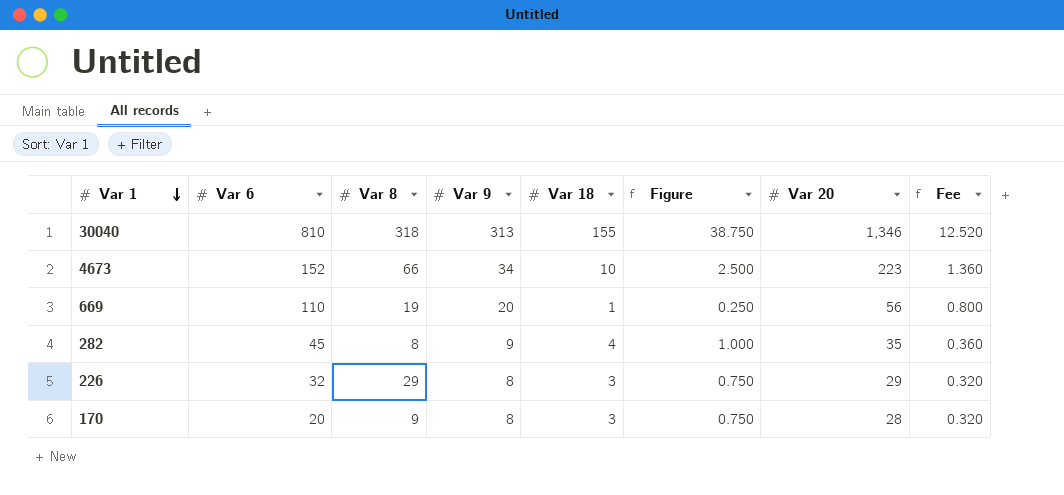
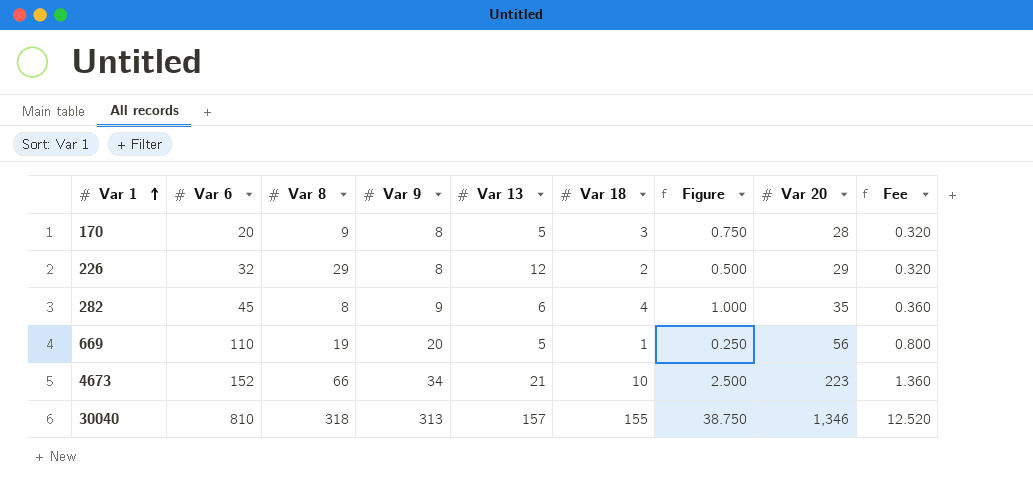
row order: Var 1 descending -> Var 1 ascending
column Var 13 | position: none -> 5
226 | Var 18: 3 -> 2
226 | Figure: 0.750 -> 0.500

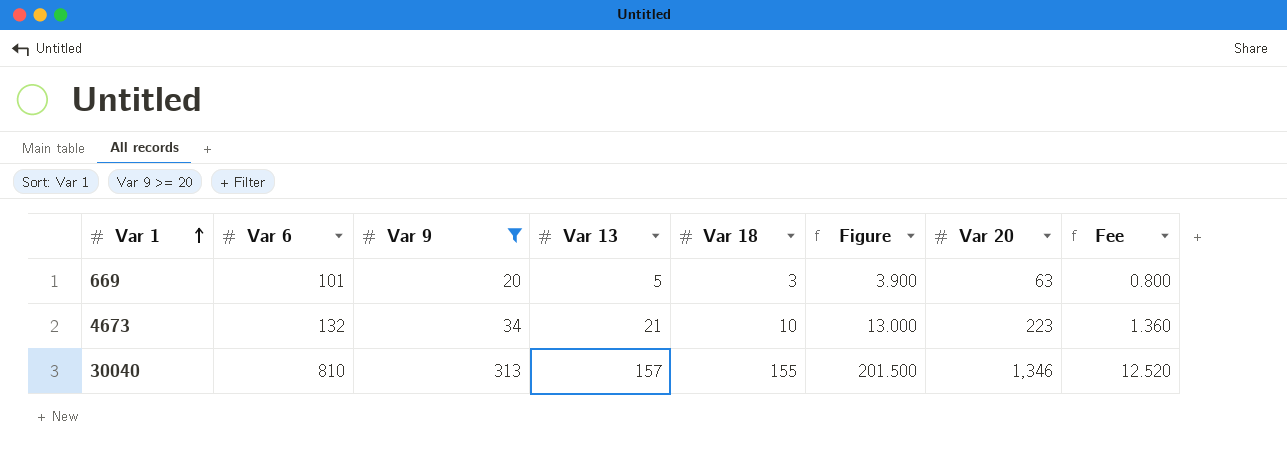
filter: none -> Var 9 >= 20
column Var 8 | position: 3 -> none
column Figure | formula: [Var 18] * 0.25 -> [Var 18] * 1.3
669 | Var 6: 110 -> 101
669 | Var 18: 1 -> 3
669 | Var 20: 56 -> 63
4673 | Var 6: 152 -> 132

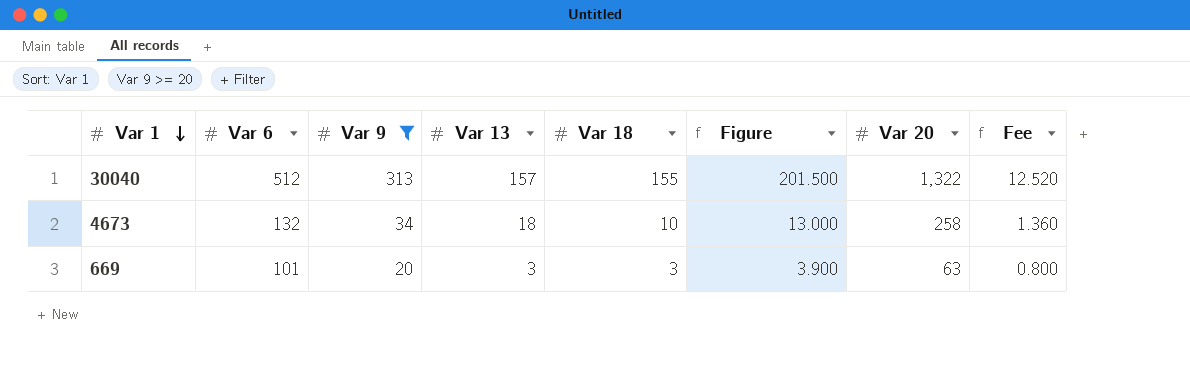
row order: Var 1 ascending -> Var 1 descending
30040 | Var 6: 810 -> 512
30040 | Var 20: 1,346 -> 1,322
4673 | Var 13: 21 -> 18
4673 | Var 20: 223 -> 258
669 | Var 13: 5 -> 3

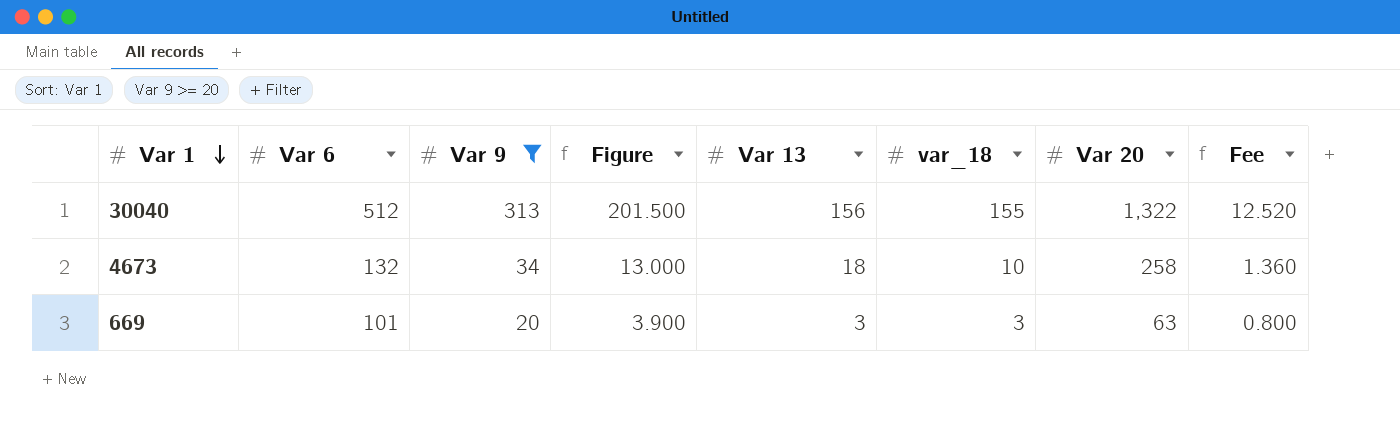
column Figure | position: 6 -> 4
column name: Var 18 -> var_18
30040 | Var 13: 157 -> 156

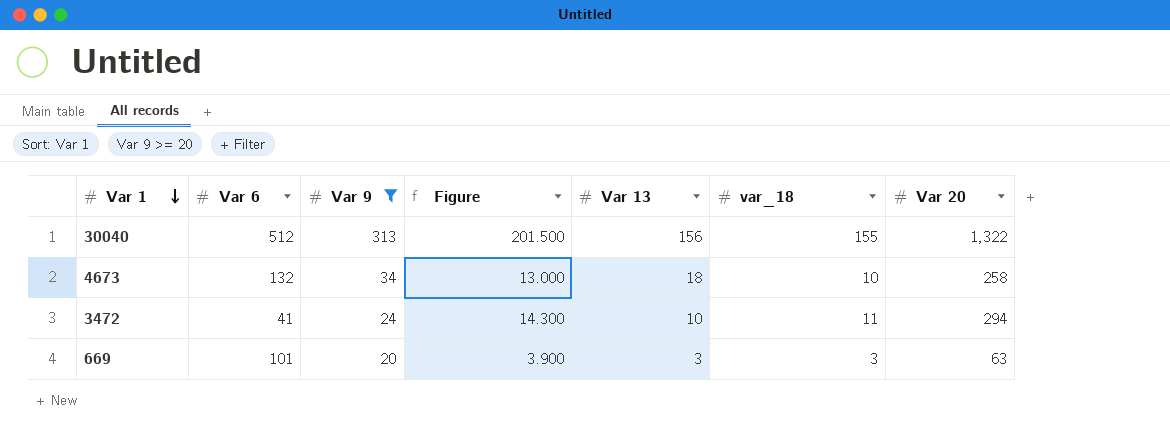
column Fee | formula: [Var 9] * 0.04 -> none
row 3472: none -> 41 | 24 | 14.300 | 10 | 11 | 294

